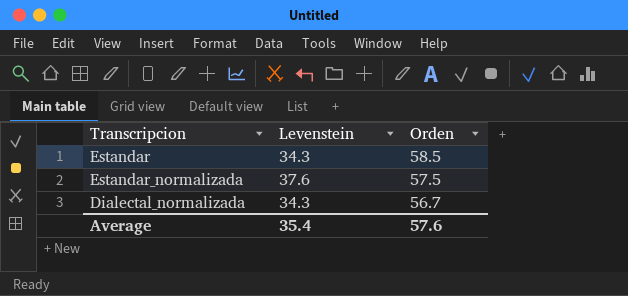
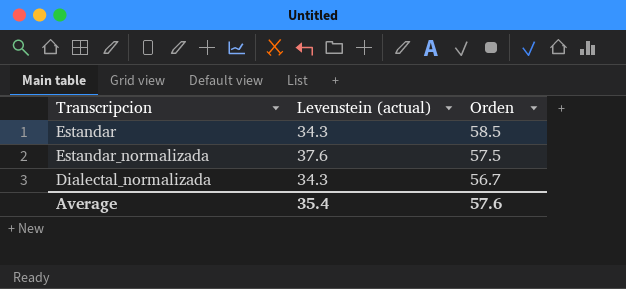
column name: Levenstein -> Levenstein (actual)

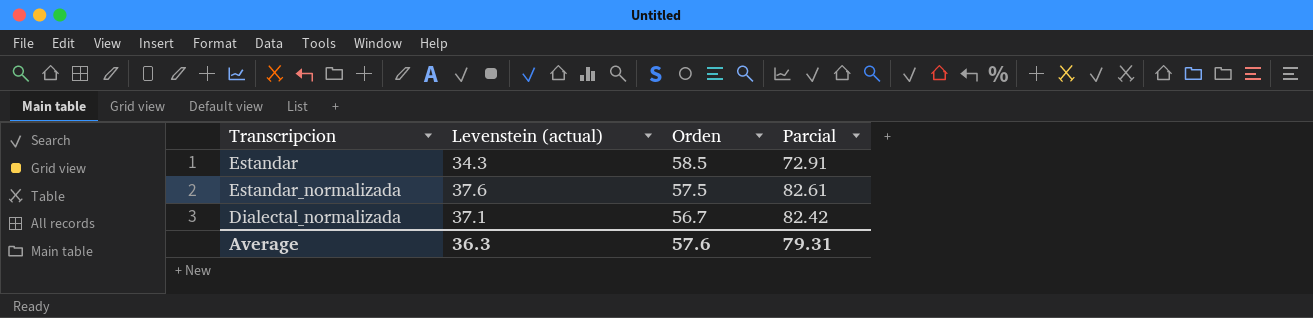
column Parcial | position: none -> 4
Dialectal_normalizada | Levenstein (actual): 34.3 -> 37.1
Average | Levenstein (actual): 35.4 -> 36.3

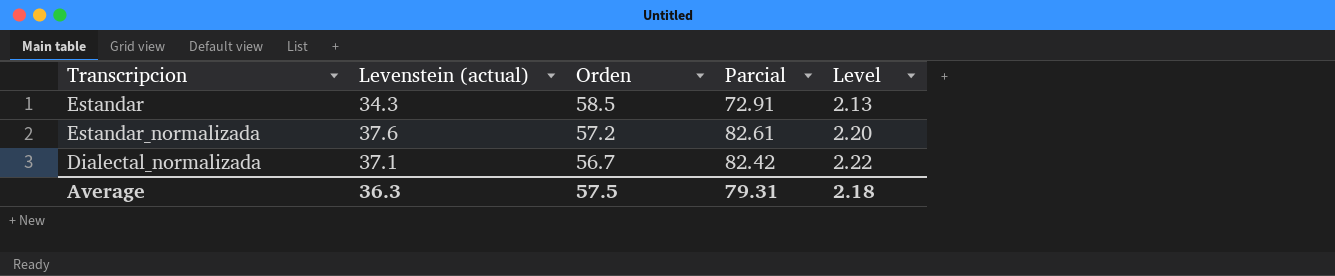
column Level | formula: none -> [Parcial] / [Levenstein (actual)]
Estandar_normalizada | Orden: 57.5 -> 57.2
Average | Orden: 57.6 -> 57.5

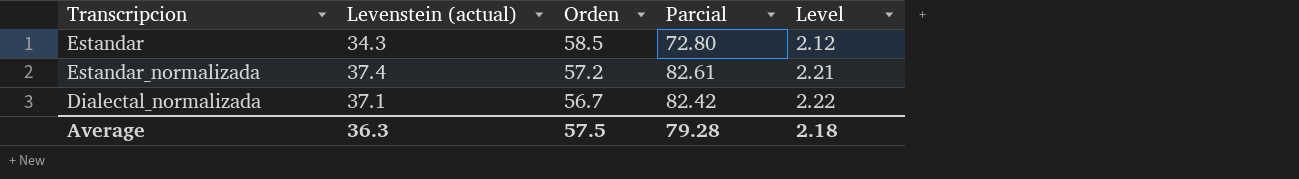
Estandar | Parcial: 72.91 -> 72.80
Estandar | Level: 2.13 -> 2.12
Estandar_normalizada | Levenstein (actual): 37.6 -> 37.4
Estandar_normalizada | Level: 2.20 -> 2.21
Average | Parcial: 79.31 -> 79.28

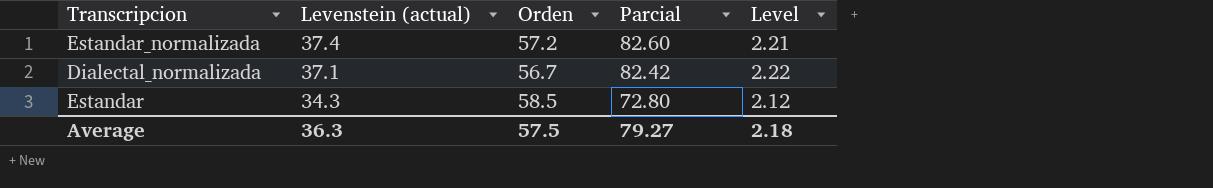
row order: Orden descending -> Levenstein (actual) descending
Estandar_normalizada | Parcial: 82.61 -> 82.60
Average | Parcial: 79.28 -> 79.27

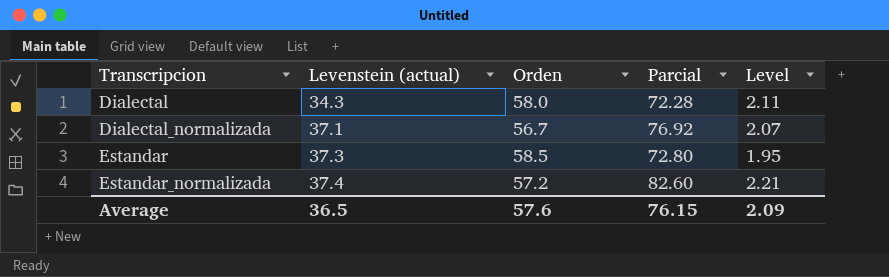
row order: Levenstein (actual) descending -> Transcripcion ascending
row Dialectal: none -> 34.3 | 58.0 | 72.28 | 2.11
Dialectal_normalizada | Parcial: 82.42 -> 76.92
Dialectal_normalizada | Level: 2.22 -> 2.07
Estandar | Levenstein (actual): 34.3 -> 37.3
Estandar | Level: 2.12 -> 1.95
Average | Levenstein (actual): 36.3 -> 36.5
Average | Orden: 57.5 -> 57.6
Average | Parcial: 79.27 -> 76.15
Average | Level: 2.18 -> 2.09

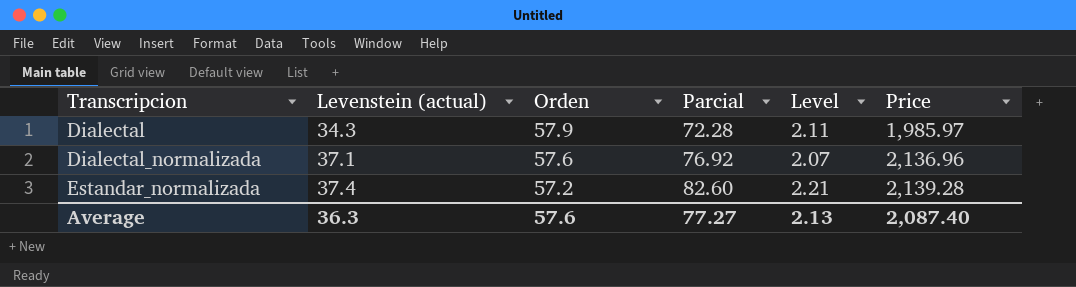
column Price | formula: none -> [Levenstein (actual)] * [Orden]
row Estandar: 37.3 | 58.5 | 72.80 | 1.95 -> none
Dialectal | Orden: 58.0 -> 57.9
Dialectal_normalizada | Orden: 56.7 -> 57.6
Average | Levenstein (actual): 36.5 -> 36.3
Average | Parcial: 76.15 -> 77.27
Average | Level: 2.09 -> 2.13

